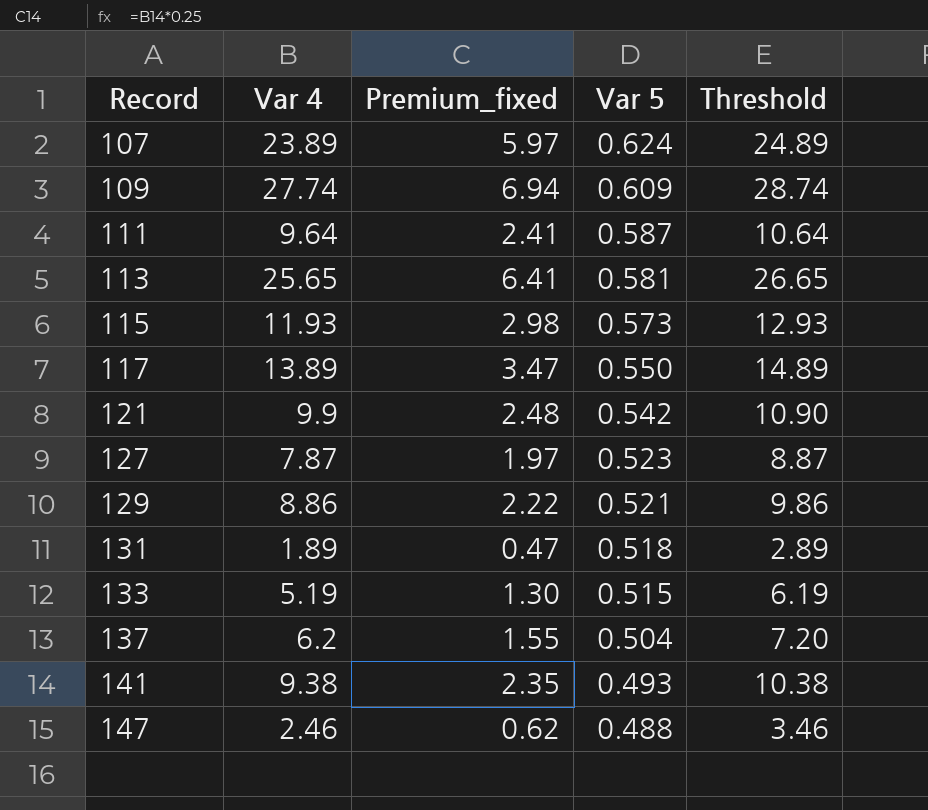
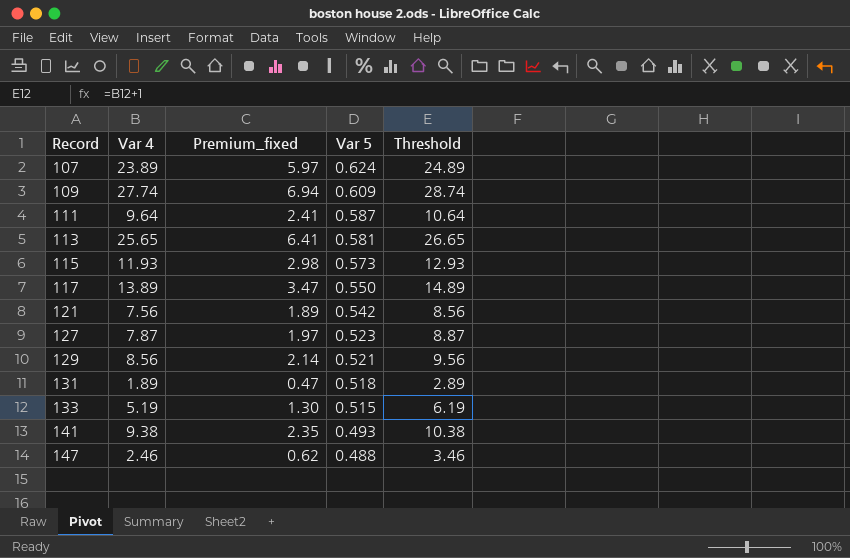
row 137: 6.2 | 1.55 | 0.504 | 7.20 -> none
121 | Var 4: 9.9 -> 7.56
121 | Premium_fixed: 2.48 -> 1.89
121 | Threshold: 10.90 -> 8.56
129 | Var 4: 8.86 -> 8.56
129 | Premium_fixed: 2.22 -> 2.14
129 | Threshold: 9.86 -> 9.56

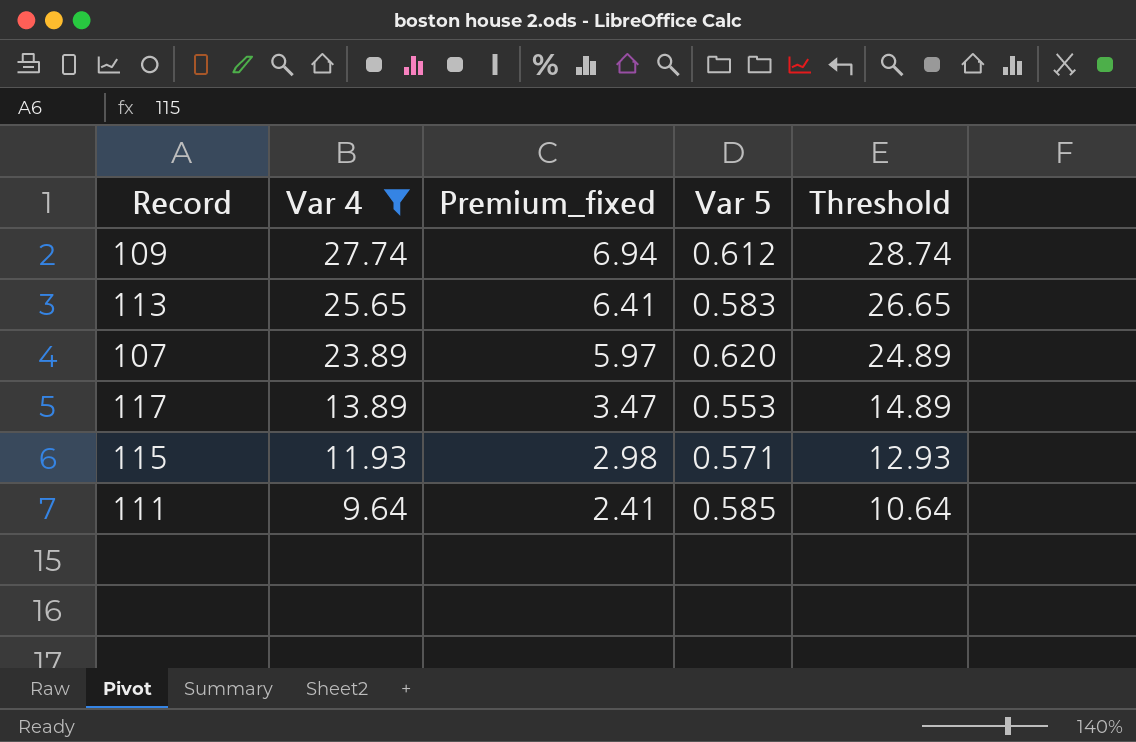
filter: none -> Var 4 >= 9.64
row order: Record ascending -> Var 4 descending
109 | Var 5: 0.609 -> 0.612
113 | Var 5: 0.581 -> 0.583
107 | Var 5: 0.624 -> 0.620
117 | Var 5: 0.550 -> 0.553
115 | Var 5: 0.573 -> 0.571
111 | Var 5: 0.587 -> 0.585

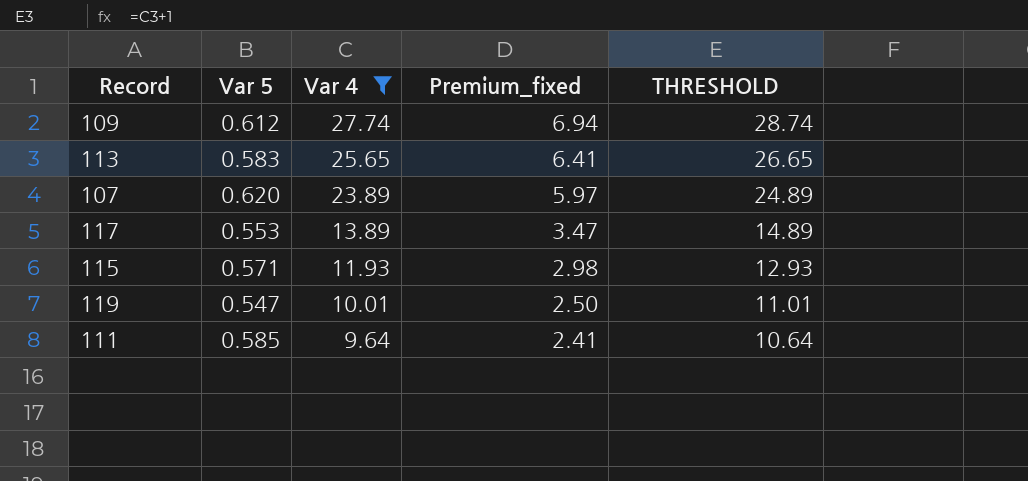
column Var 5 | position: 4 -> 2
column name: Threshold -> THRESHOLD
row 119: none -> 0.547 | 10.01 | 2.50 | 11.01

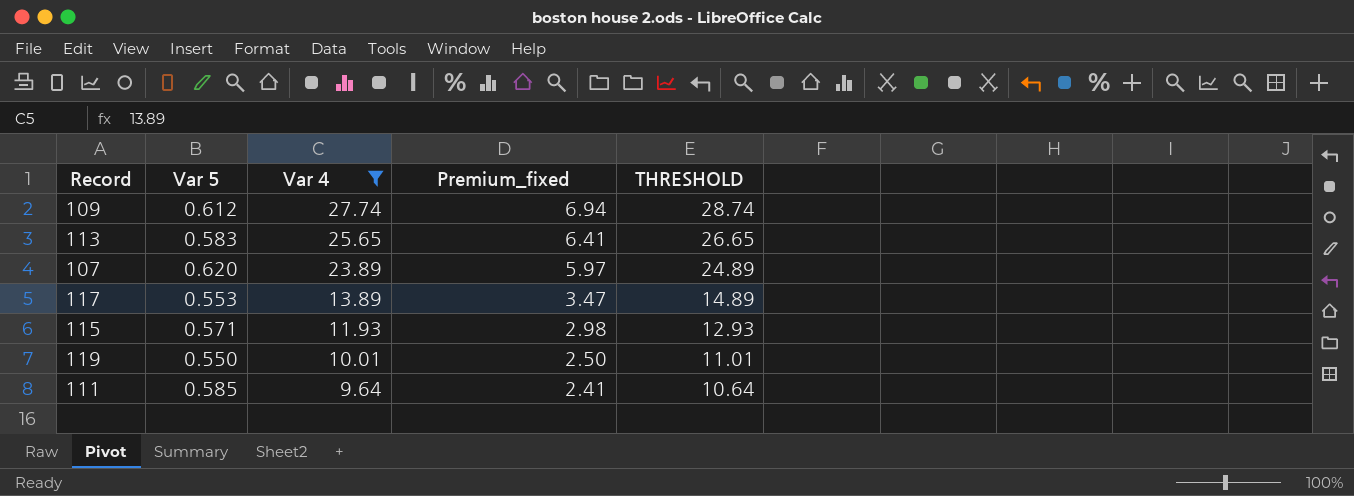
119 | Var 5: 0.547 -> 0.550

